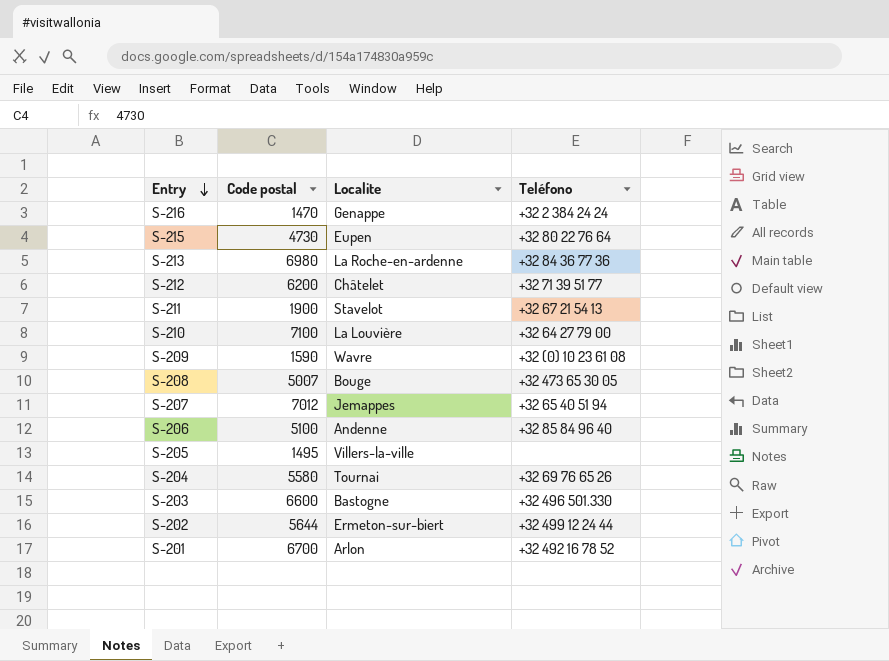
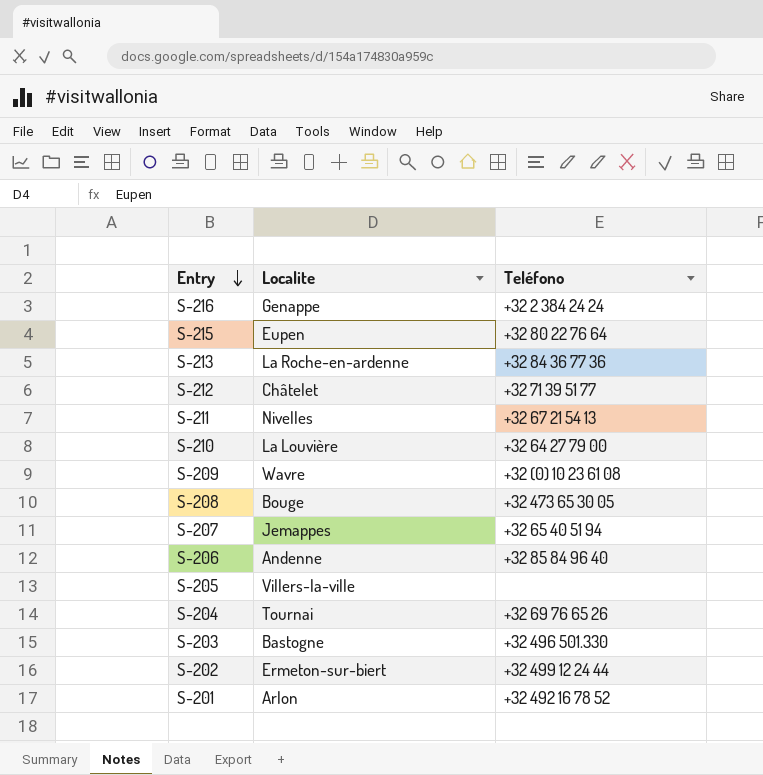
column Code postal | position: 2 -> none
S-211 | Localite: Stavelot -> Nivelles

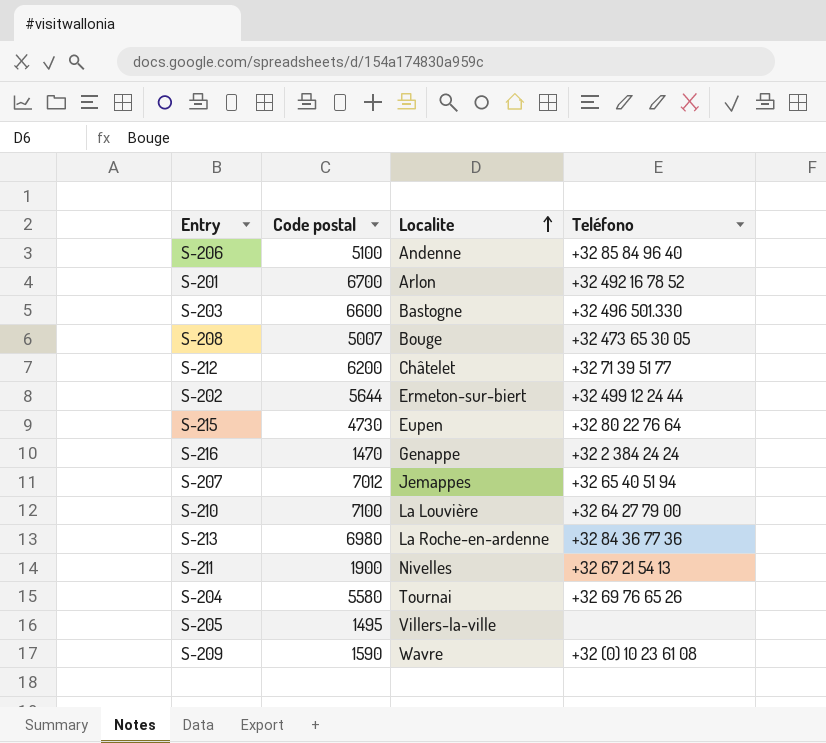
row order: Entry descending -> Localite ascending
column Code postal | position: none -> 2

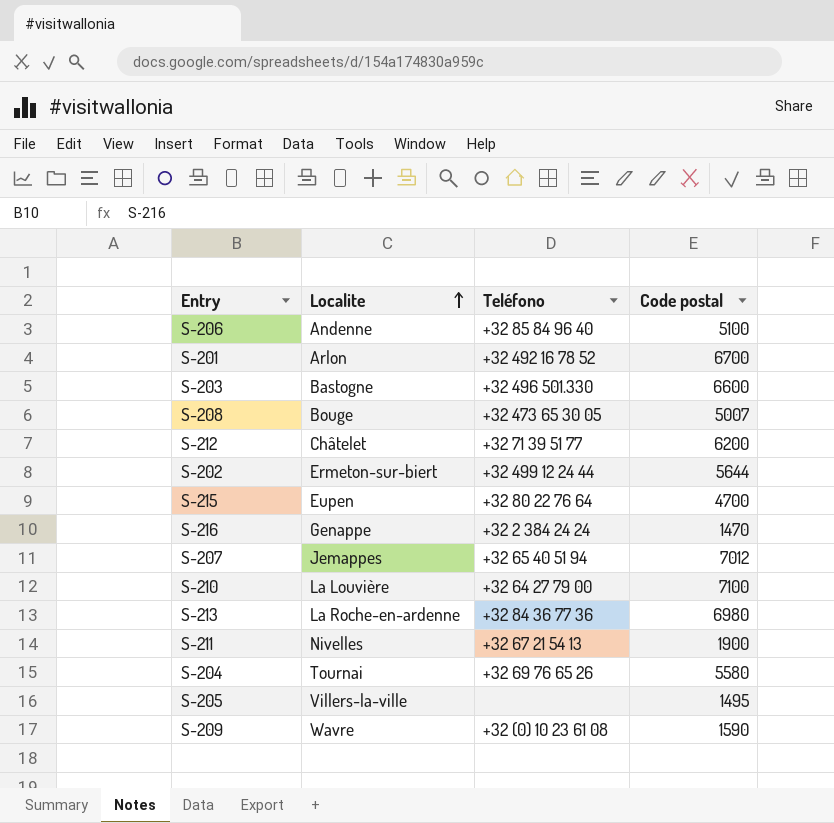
column Code postal | position: 2 -> 4
S-215 | Code postal: 4730 -> 4700

